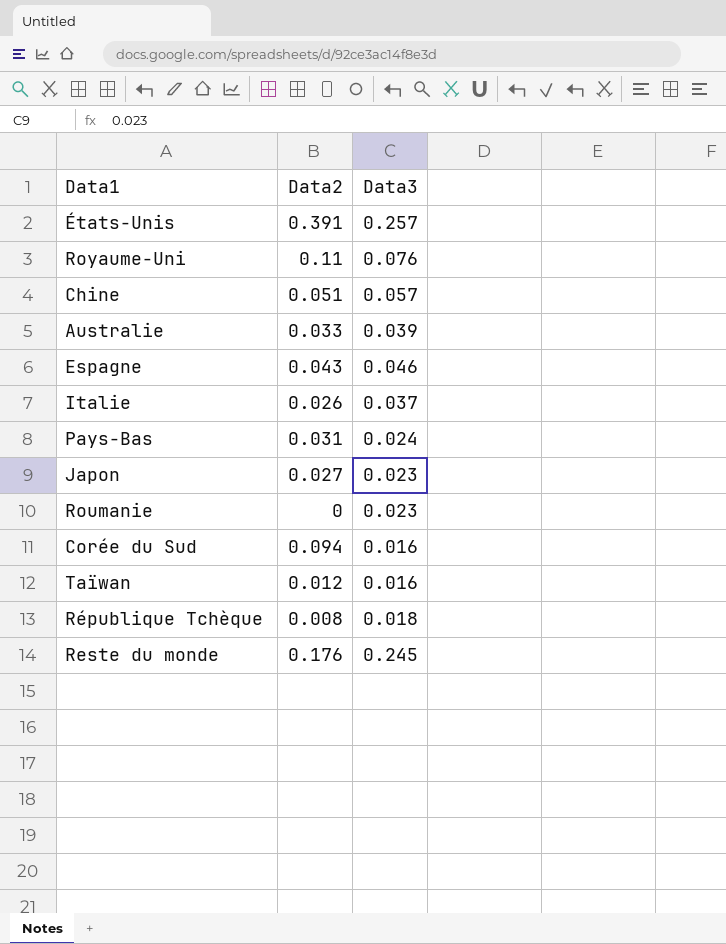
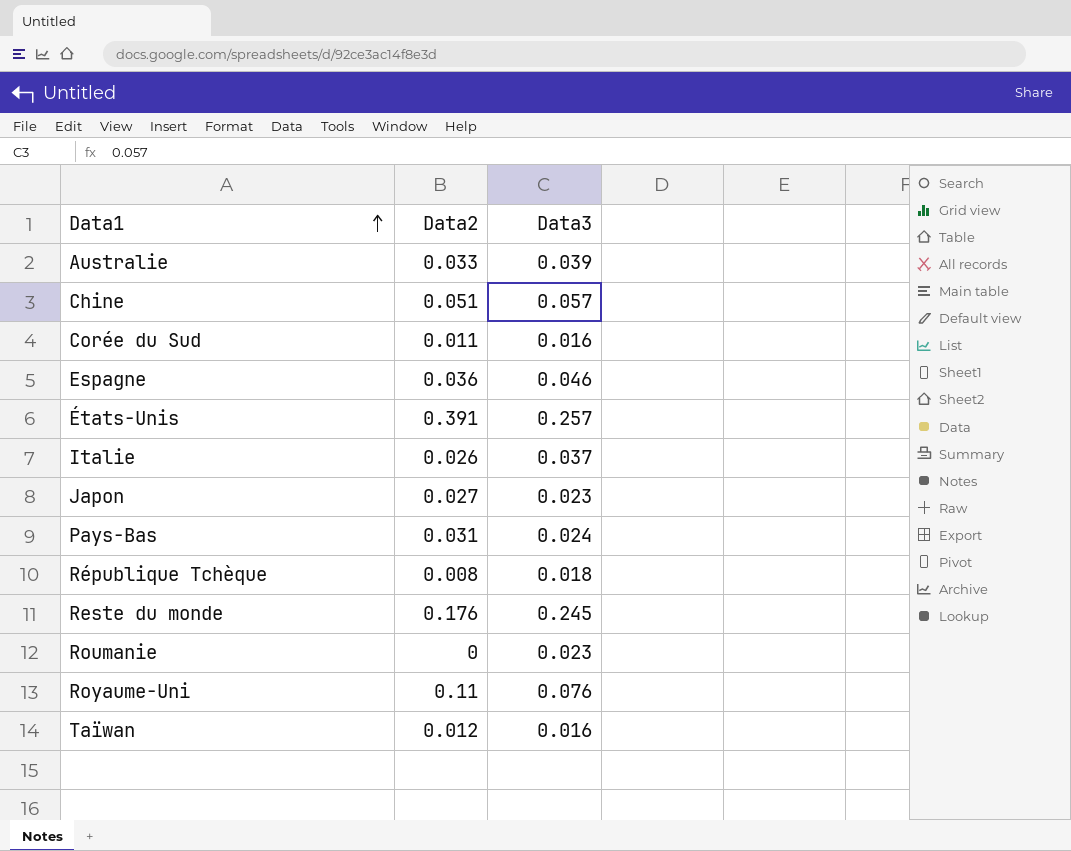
row order: none -> Data1 ascending
Corée du Sud | Data2: 0.094 -> 0.011
Espagne | Data2: 0.043 -> 0.036

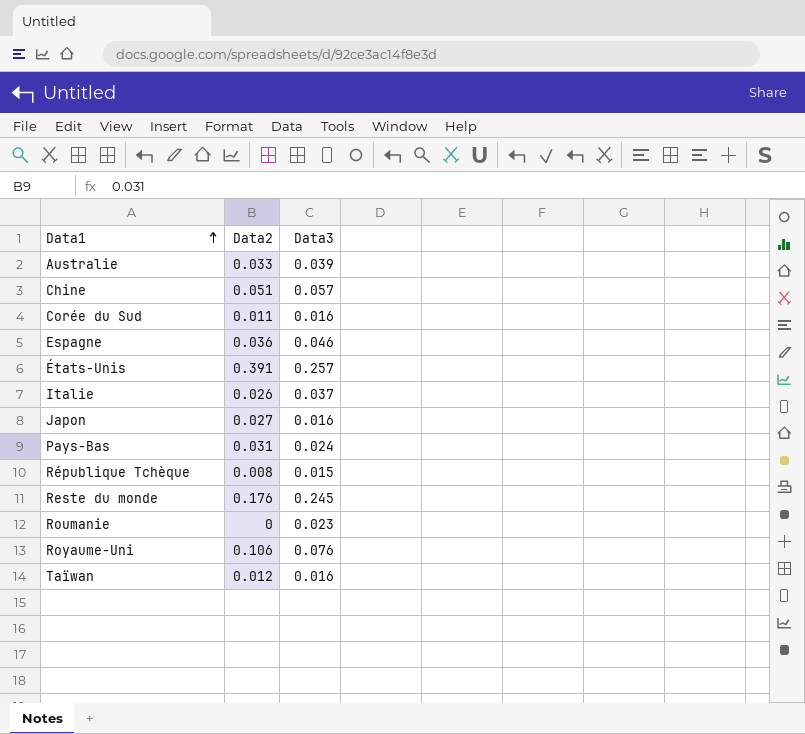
Japon | Data3: 0.023 -> 0.016
République Tchèque | Data3: 0.018 -> 0.015
Royaume-Uni | Data2: 0.11 -> 0.106

